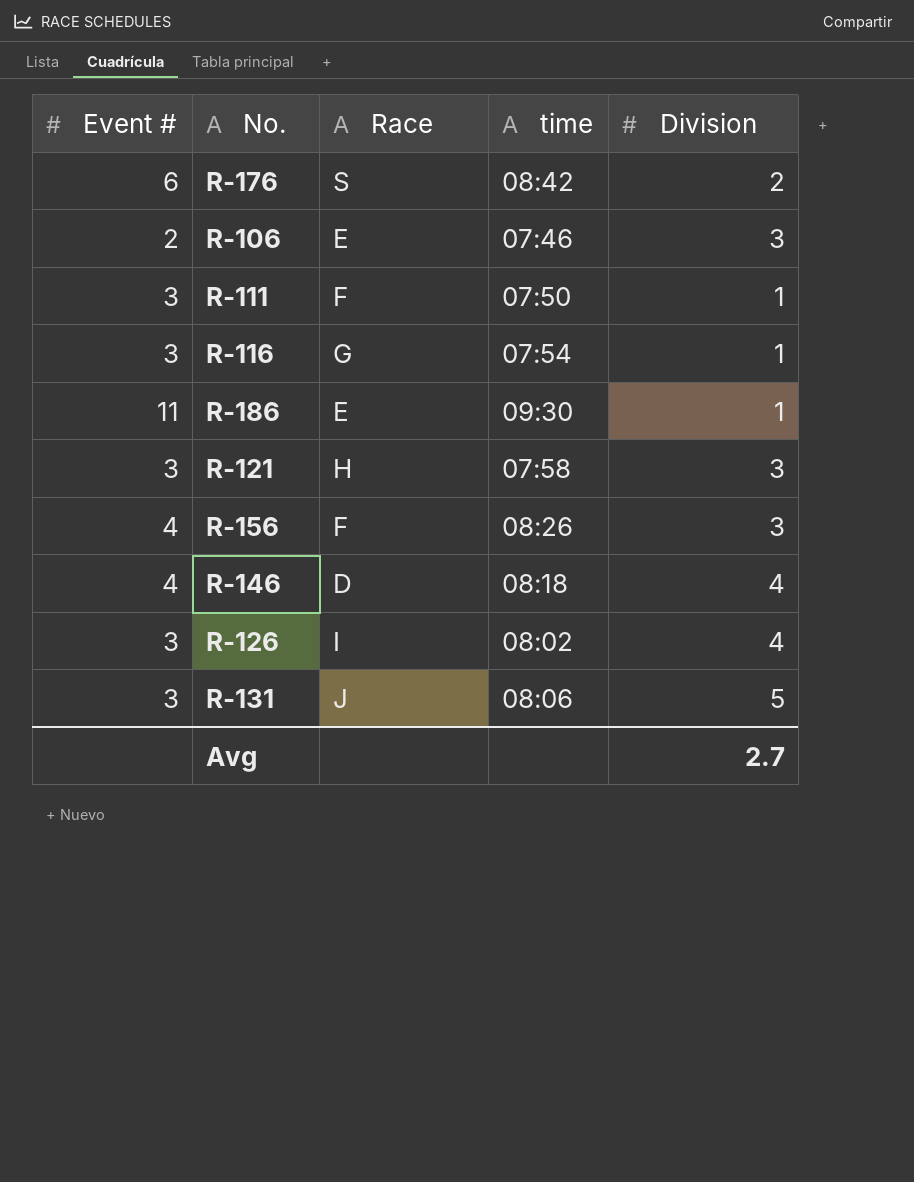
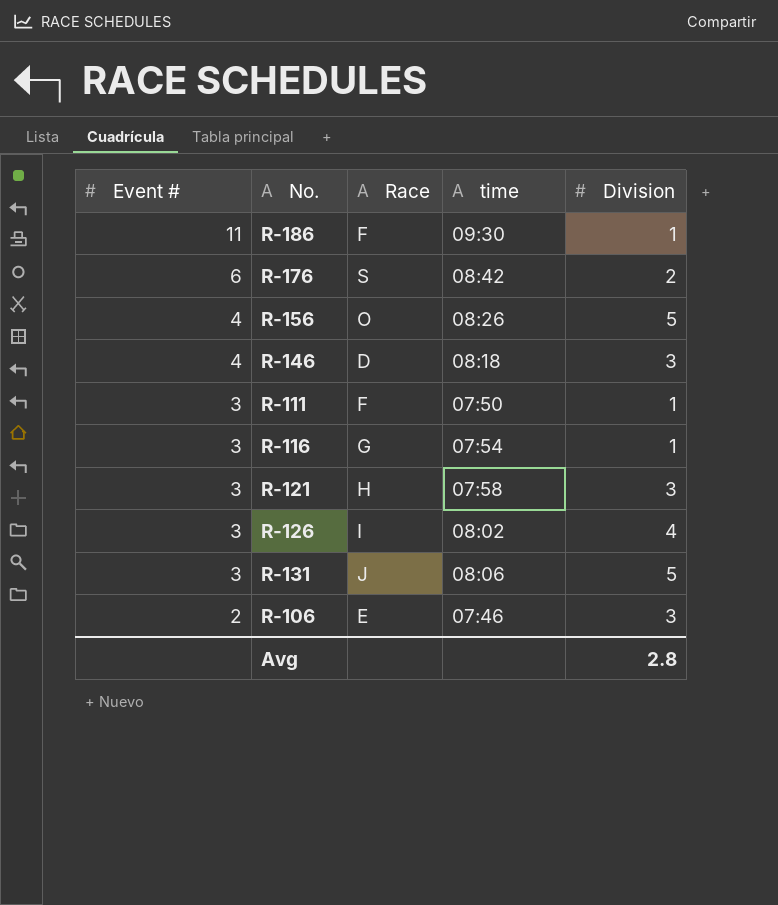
row order: none -> Event # descending
R-186 | Race: E -> F
R-156 | Race: F -> O
R-156 | Division: 3 -> 5
R-146 | Division: 4 -> 3
Avg | Division: 2.7 -> 2.8

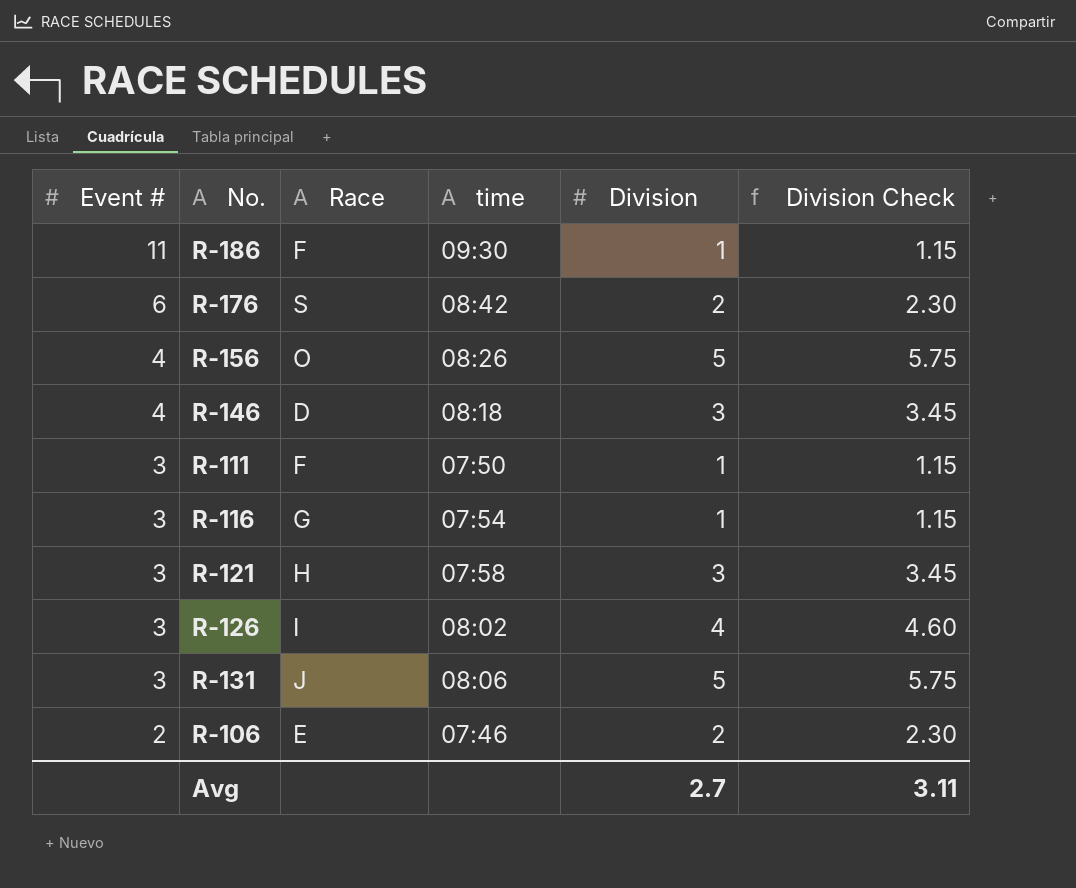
column Division Check | formula: none -> [Division] * 1.15
R-106 | Division: 3 -> 2
Avg | Division: 2.8 -> 2.7

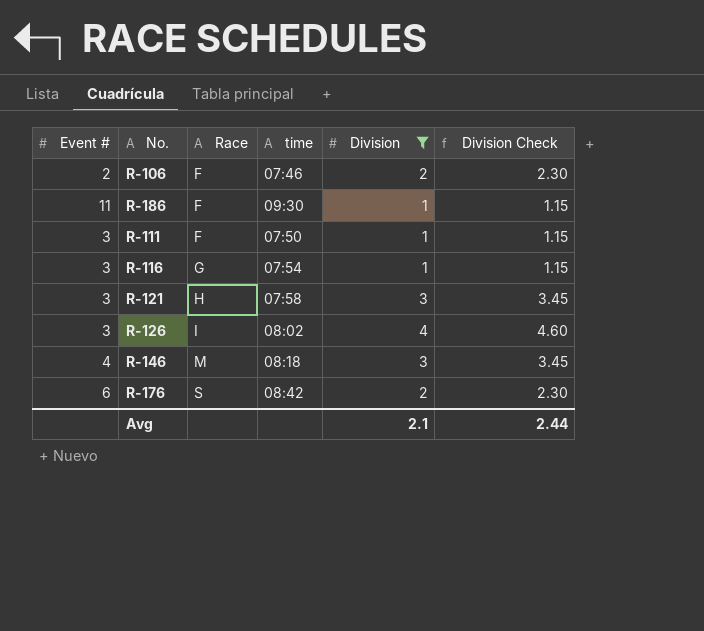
filter: none -> Division != 5
row order: Event # descending -> Race ascending
R-106 | Race: E -> F
R-146 | Race: D -> M
Avg | Division: 2.7 -> 2.1
Avg | Division Check: 3.11 -> 2.44

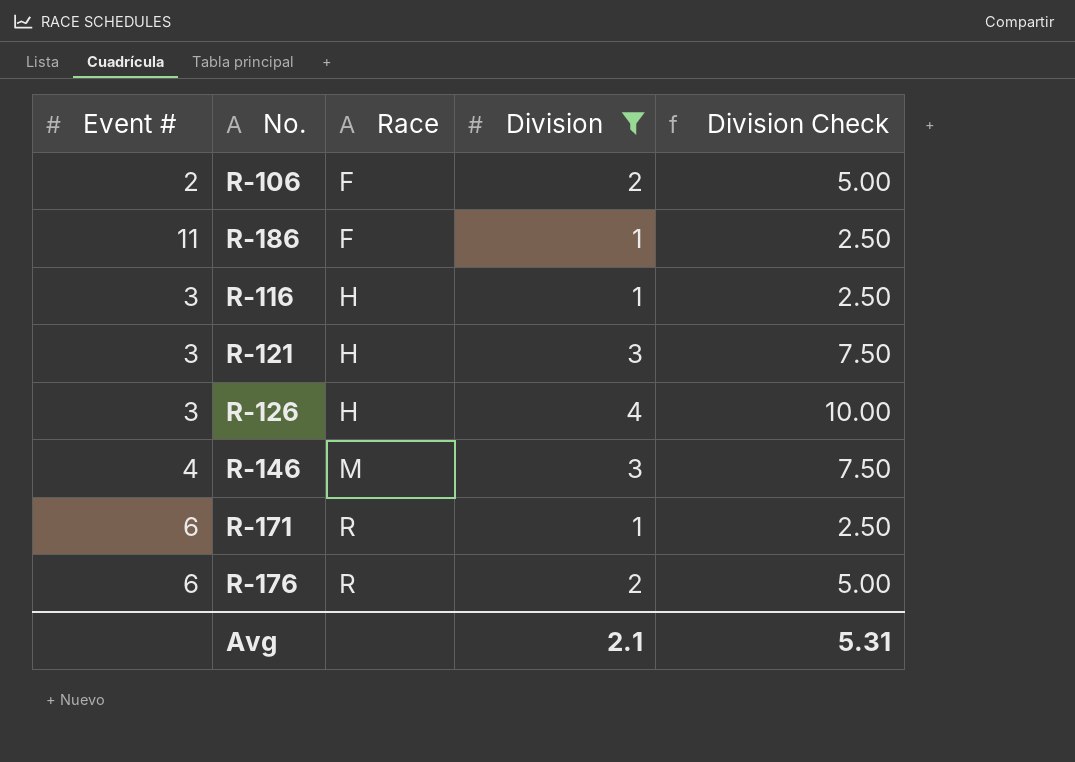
column time | position: 4 -> none
column Division Check | formula: [Division] * 1.15 -> [Division] * 2.5
row R-111: 3 | F | 07:50 | 1 | 1.15 -> none
R-116 | Race: G -> H
R-126 | Race: I -> H
row R-171: none -> 6 | R | 1 | 2.50
R-176 | Race: S -> R
Avg | Division Check: 2.44 -> 5.31

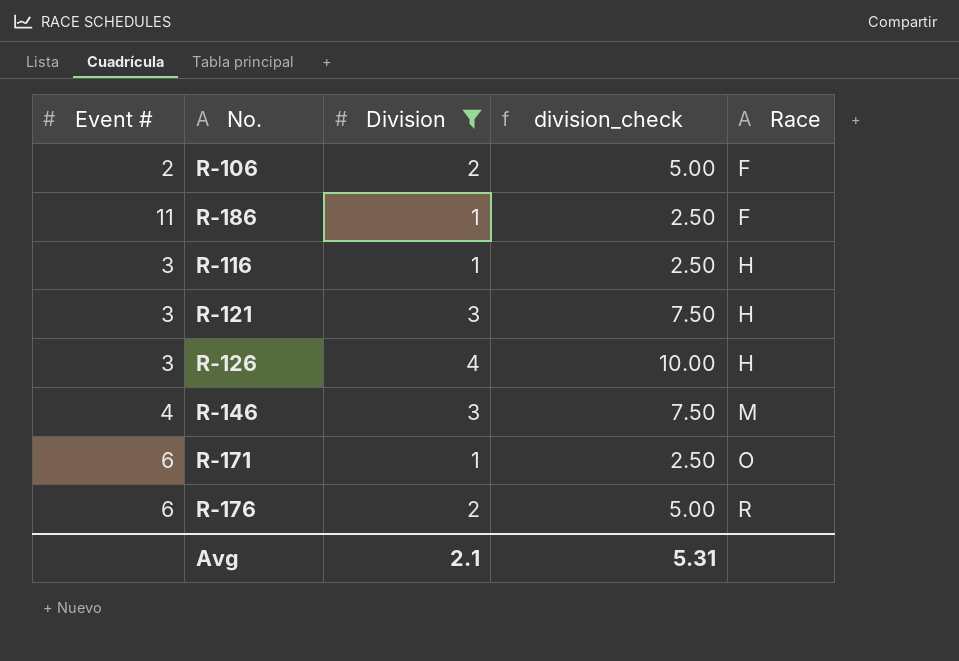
column name: Division Check -> division_check
column Race | position: 3 -> 5
R-171 | Race: R -> O

